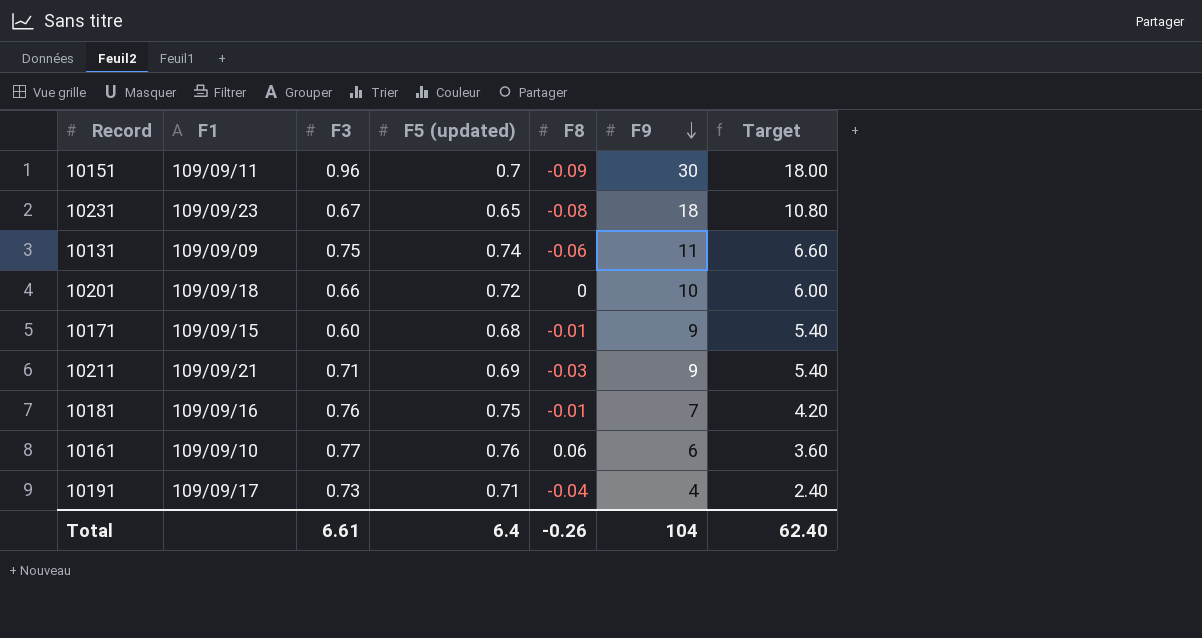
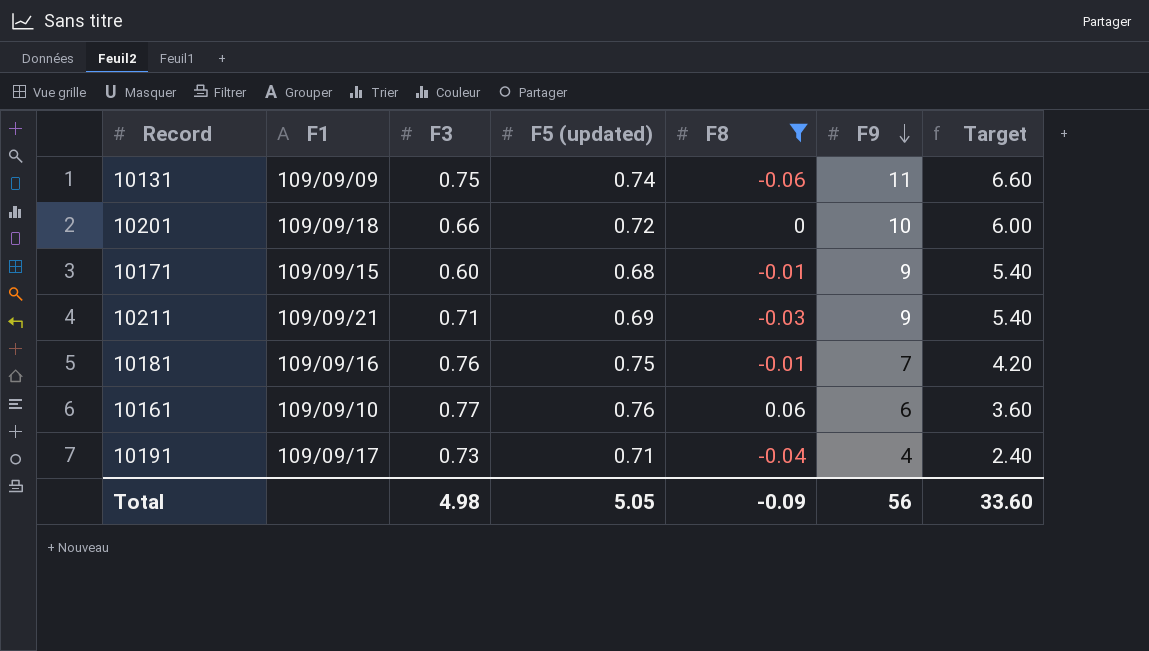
filter: none -> F8 >= -0.06
Total | F3: 6.61 -> 4.98
Total | F5 (updated): 6.4 -> 5.05
Total | F8: -0.26 -> -0.09
Total | F9: 104 -> 56
Total | Target: 62.40 -> 33.60

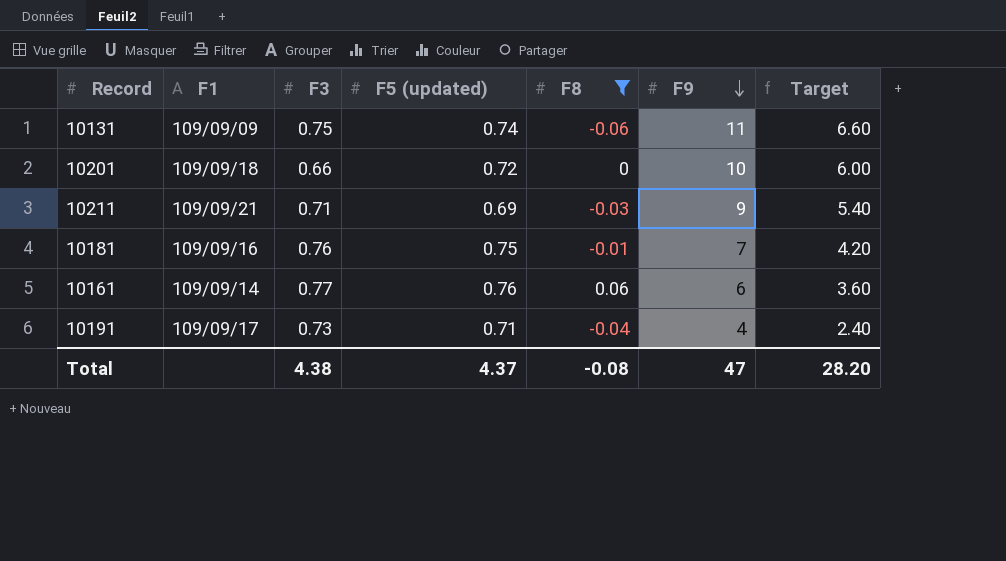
row 10171: 109/09/15 | 0.60 | 0.68 | -0.01 | 9 | 5.40 -> none
10161 | F1: 109/09/10 -> 109/09/14
Total | F3: 4.98 -> 4.38
Total | F5 (updated): 5.05 -> 4.37
Total | F8: -0.09 -> -0.08
Total | F9: 56 -> 47
Total | Target: 33.60 -> 28.20

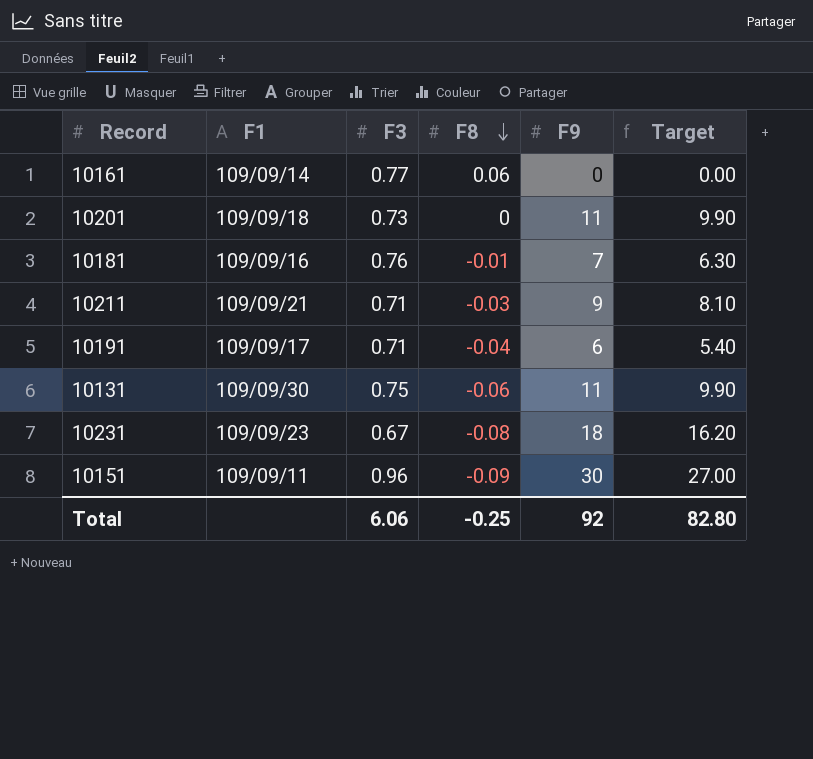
filter: F8 >= -0.06 -> none
row order: F9 descending -> F8 descending
column F5 (updated) | position: 4 -> none
column Target | formula: [F9] * 0.6 -> [F9] * 0.9
10161 | F9: 6 -> 0
10201 | F3: 0.66 -> 0.73
10201 | F9: 10 -> 11
10191 | F3: 0.73 -> 0.71
10191 | F9: 4 -> 6
10131 | F1: 109/09/09 -> 109/09/30
Total | F3: 4.38 -> 6.06
Total | F8: -0.08 -> -0.25
Total | F9: 47 -> 92
Total | Target: 28.20 -> 82.80

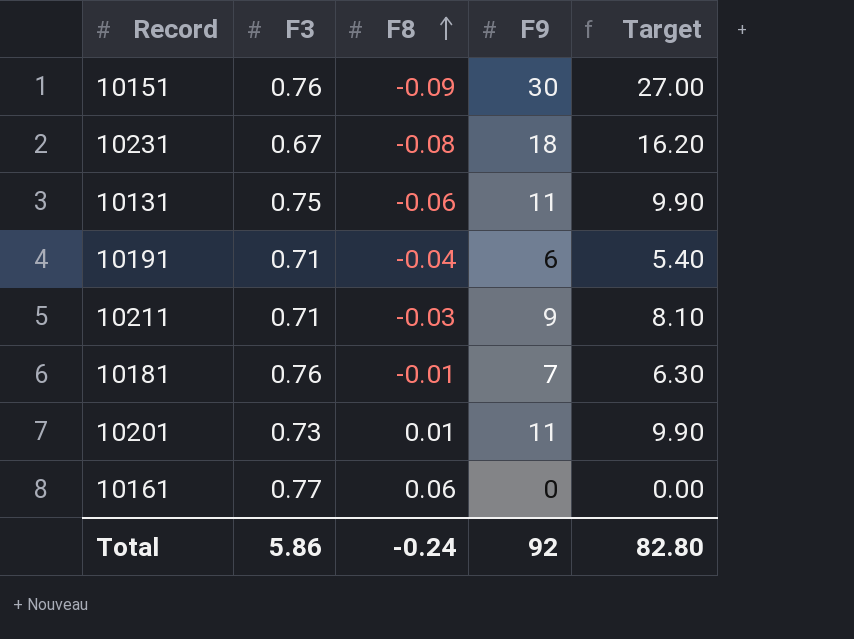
row order: F8 descending -> F8 ascending
column F1 | position: 2 -> none
10151 | F3: 0.96 -> 0.76
10201 | F8: 0 -> 0.01
Total | F3: 6.06 -> 5.86
Total | F8: -0.25 -> -0.24

